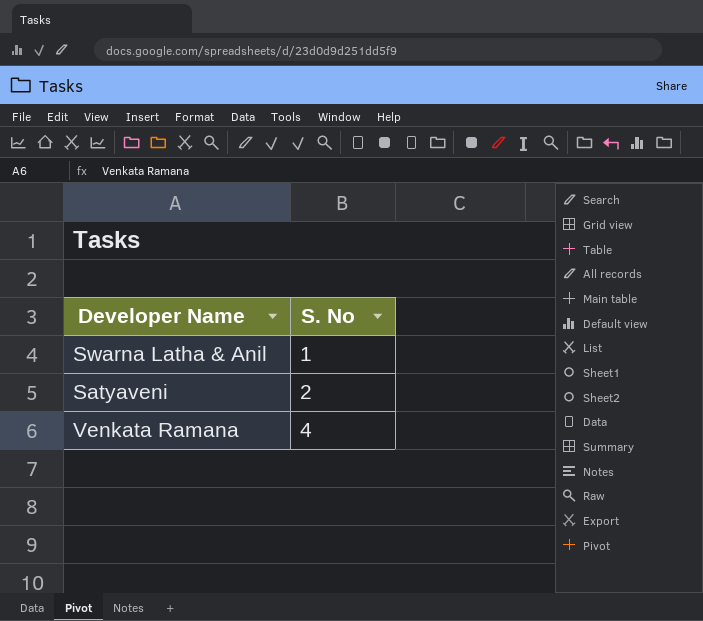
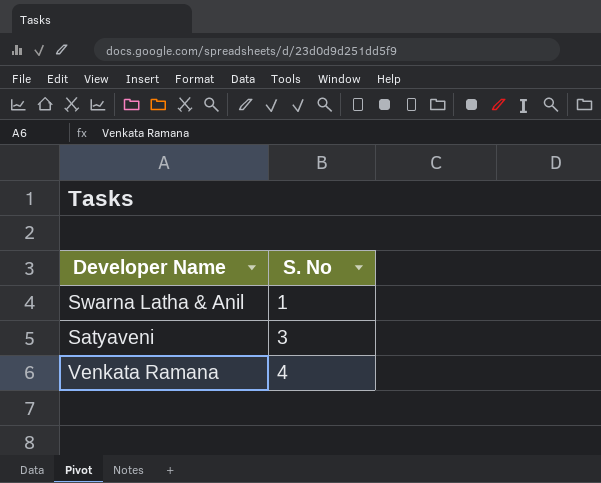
Satyaveni | S. No: 2 -> 3

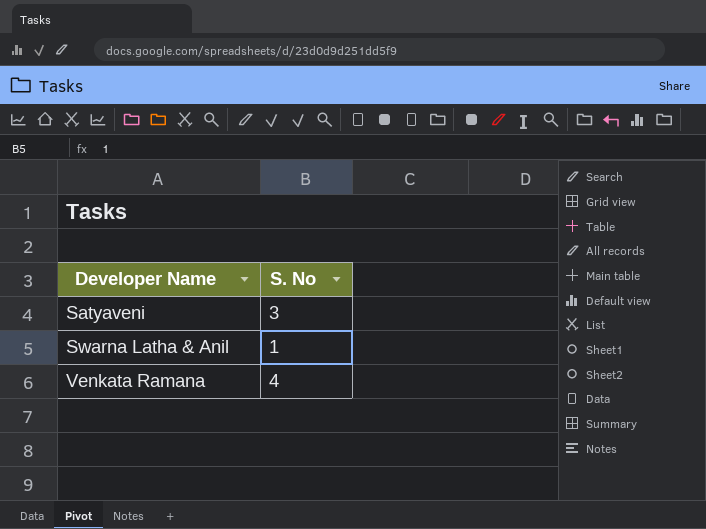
row order: S. No ascending -> Developer Name ascending

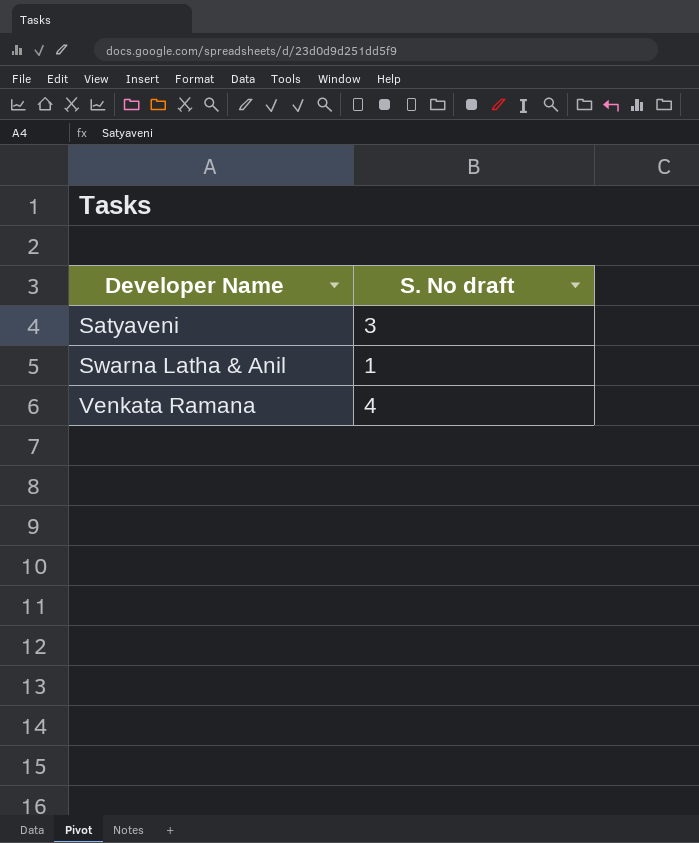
column name: S. No -> S. No draft

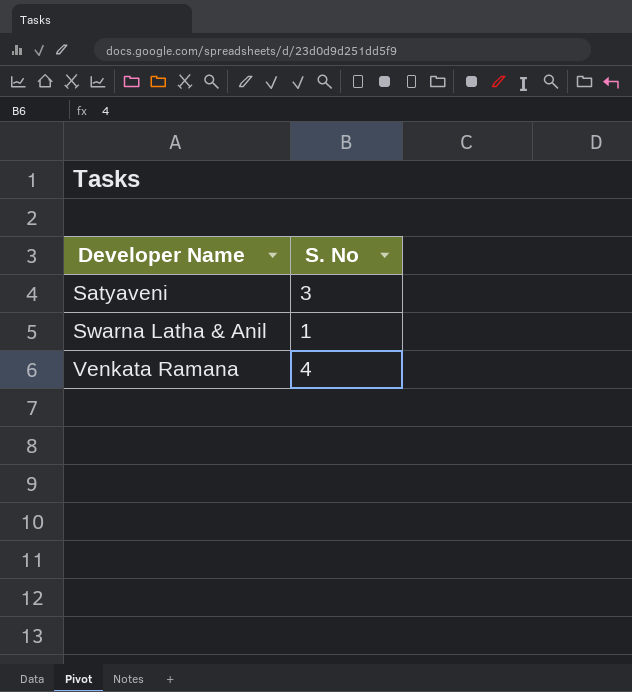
column name: S. No draft -> S. No

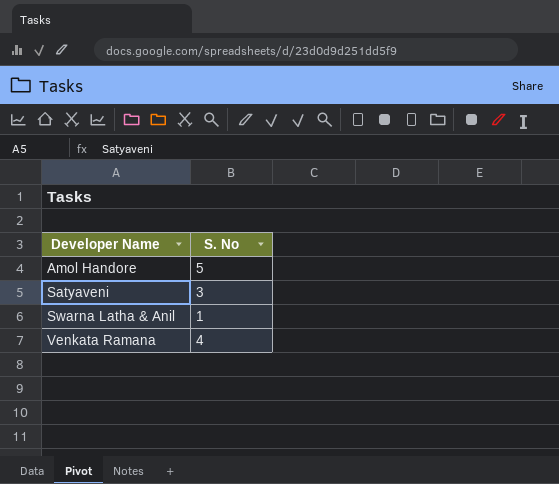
row Amol Handore: none -> 5

